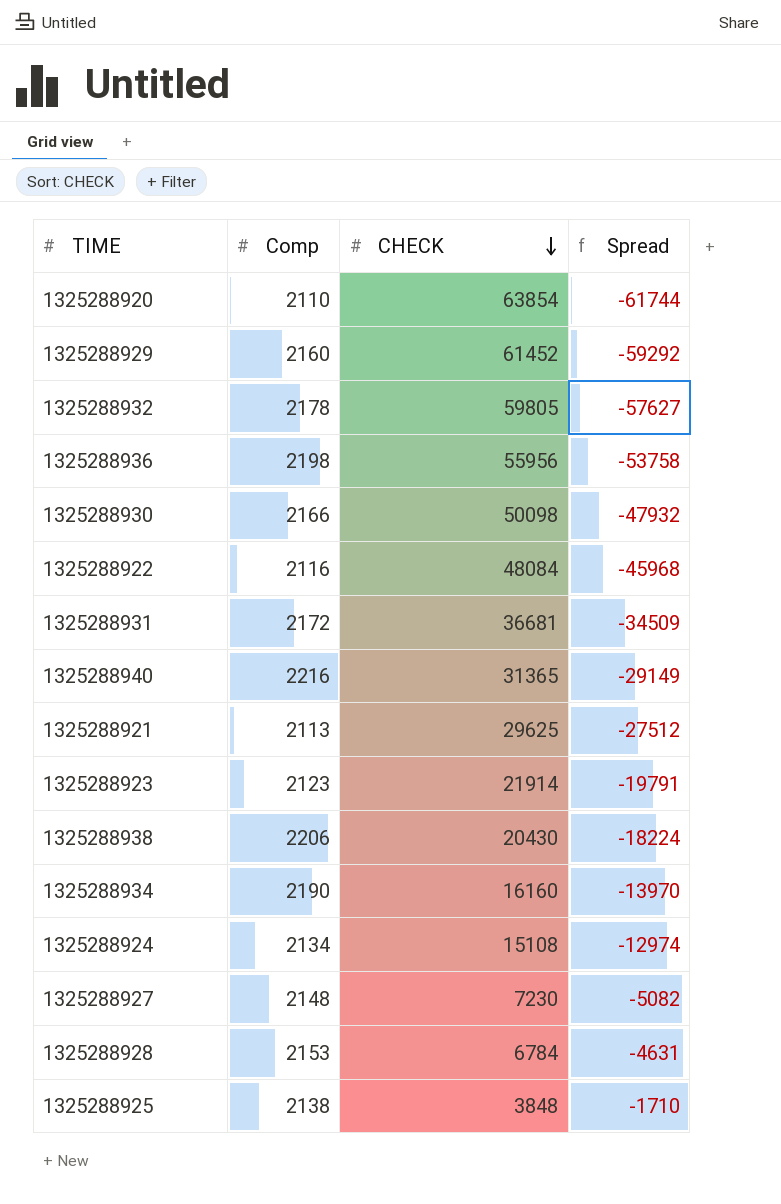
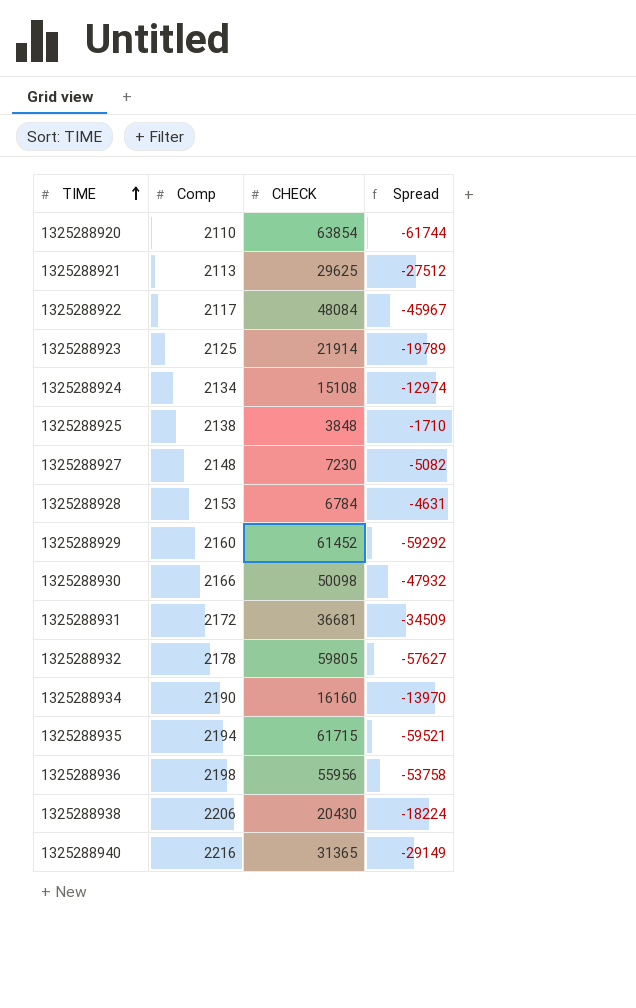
row order: CHECK descending -> TIME ascending
1325288922 | Comp: 2116 -> 2117
1325288922 | Spread: -45968 -> -45967
1325288923 | Comp: 2123 -> 2125
1325288923 | Spread: -19791 -> -19789
row 1325288935: none -> 2194 | 61715 | -59521

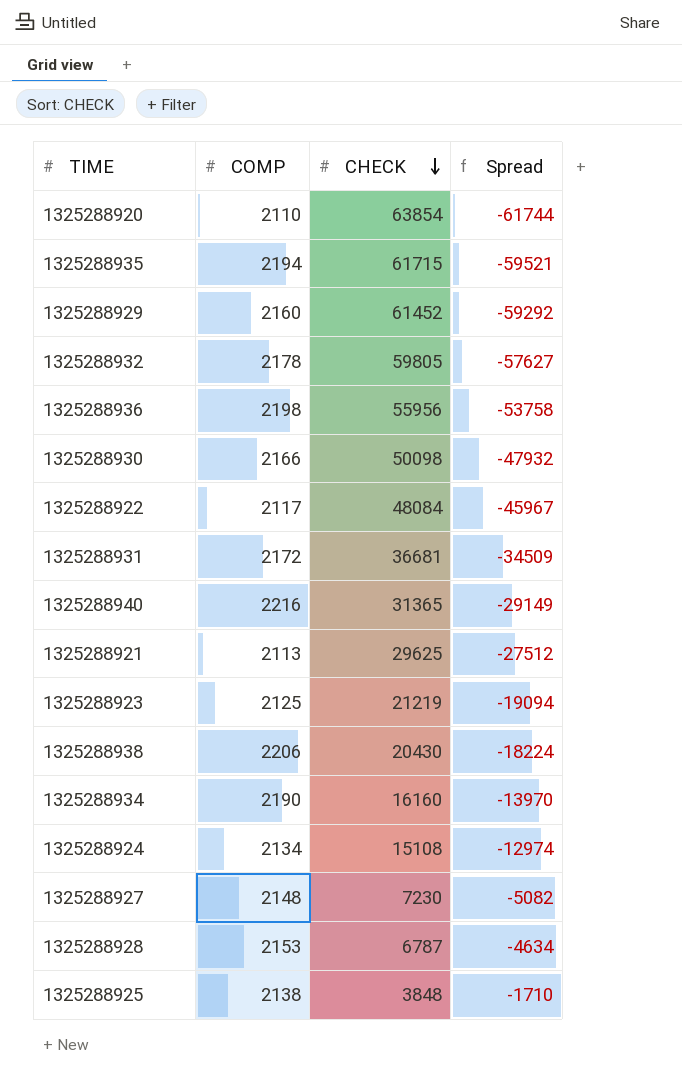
row order: TIME ascending -> CHECK descending
column name: Comp -> COMP
1325288923 | CHECK: 21914 -> 21219
1325288923 | Spread: -19789 -> -19094
1325288928 | CHECK: 6784 -> 6787
1325288928 | Spread: -4631 -> -4634

